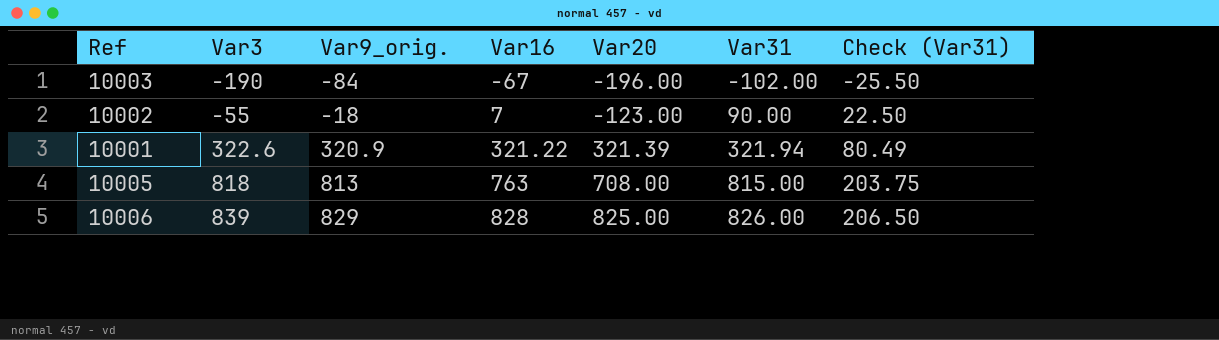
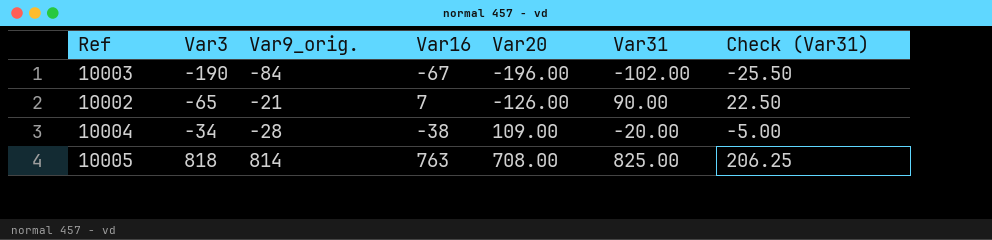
row 10001: 322.6 | 320.9 | 321.22 | 321.39 | 321.94 | 80.49 -> none
row 10006: 839 | 829 | 828 | 825.00 | 826.00 | 206.50 -> none
10002 | Var3: -55 -> -65
10002 | Var9_orig.: -18 -> -21
10002 | Var20: -123.00 -> -126.00
row 10004: none -> -34 | -28 | -38 | 109.00 | -20.00 | -5.00
10005 | Var9_orig.: 813 -> 814
10005 | Var31: 815.00 -> 825.00
10005 | Check (Var31): 203.75 -> 206.25

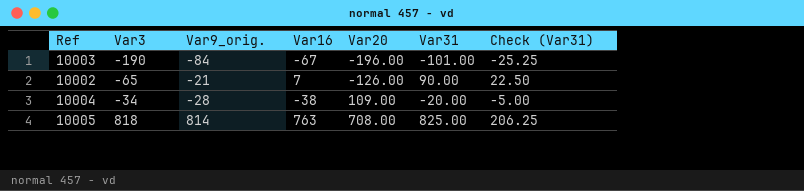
10003 | Var31: -102.00 -> -101.00
10003 | Check (Var31): -25.50 -> -25.25

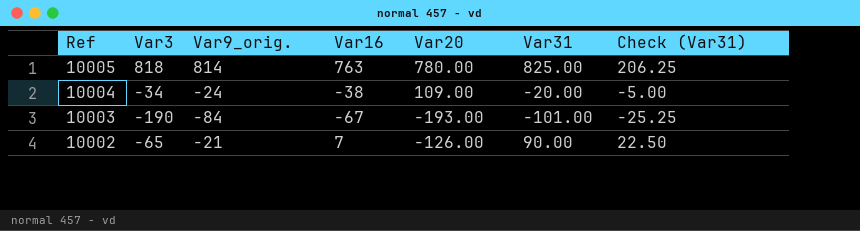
row order: Var3 ascending -> Ref descending
10005 | Var20: 708.00 -> 780.00
10004 | Var9_orig.: -28 -> -24
10003 | Var20: -196.00 -> -193.00

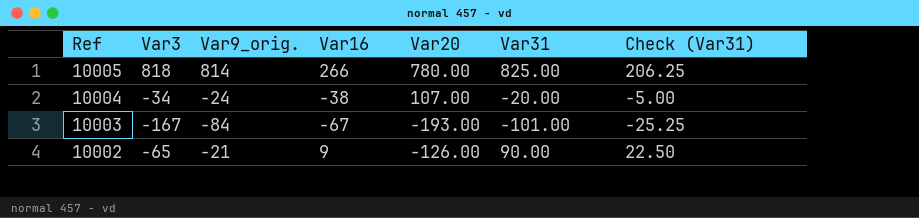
10005 | Var16: 763 -> 266
10004 | Var20: 109.00 -> 107.00
10003 | Var3: -190 -> -167
10002 | Var16: 7 -> 9

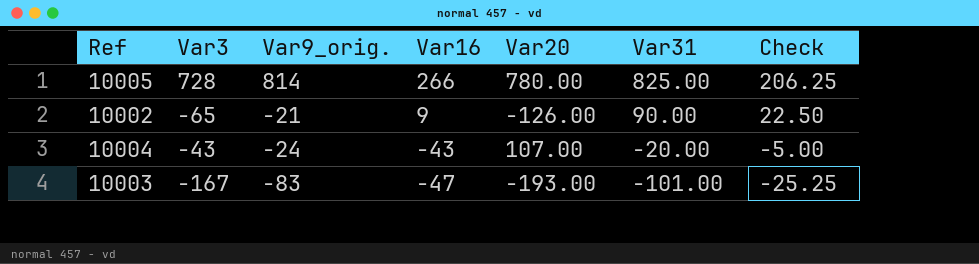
row order: Ref descending -> Var9_orig. descending
column name: Check (Var31) -> Check
10005 | Var3: 818 -> 728
10004 | Var3: -34 -> -43
10004 | Var16: -38 -> -43
10003 | Var9_orig.: -84 -> -83
10003 | Var16: -67 -> -47

